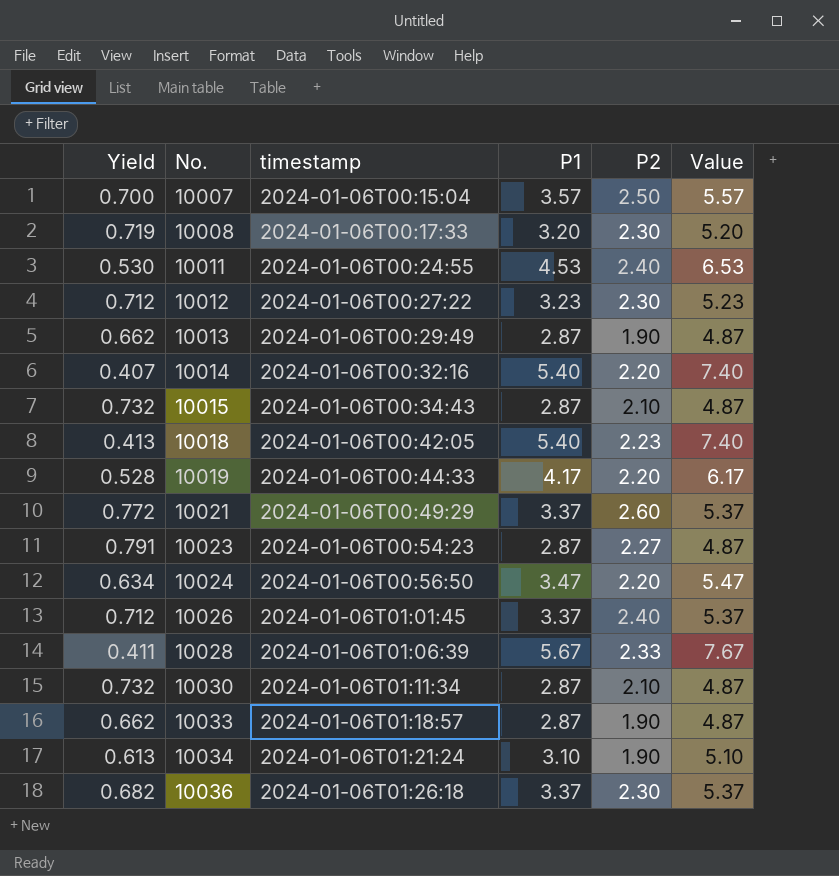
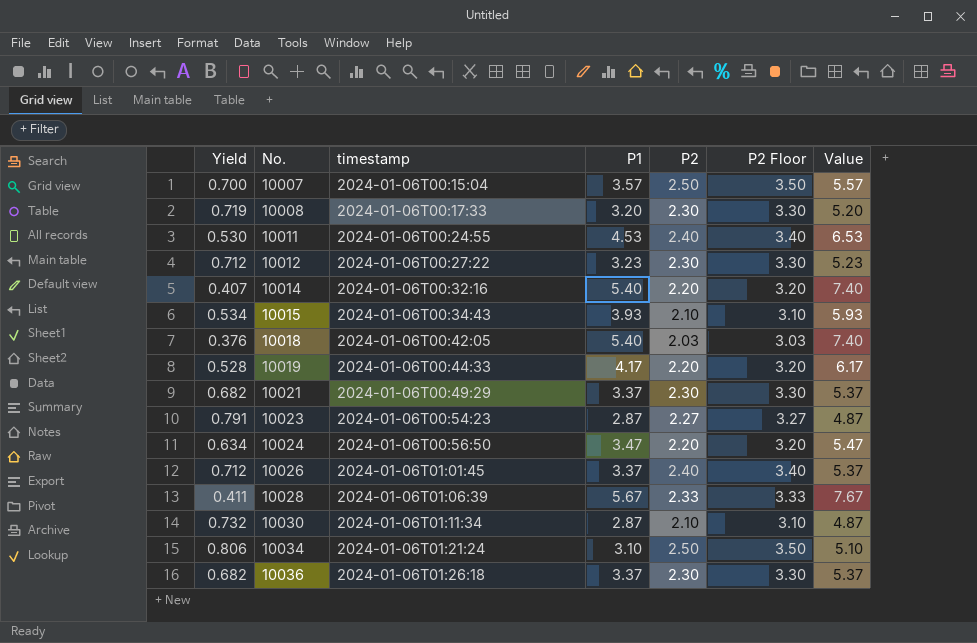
column P2 Floor | formula: none -> [P2] + 1
row 10013: 0.662 | 2024-01-06T00:29:49 | 2.87 | 1.90 | 4.87 -> none
row 10033: 0.662 | 2024-01-06T01:18:57 | 2.87 | 1.90 | 4.87 -> none
10015 | Yield: 0.732 -> 0.534
10015 | P1: 2.87 -> 3.93
10015 | Value: 4.87 -> 5.93
10018 | Yield: 0.413 -> 0.376
10018 | P2: 2.23 -> 2.03
10021 | Yield: 0.772 -> 0.682
10021 | P2: 2.60 -> 2.30
10034 | Yield: 0.613 -> 0.806
10034 | P2: 1.90 -> 2.50

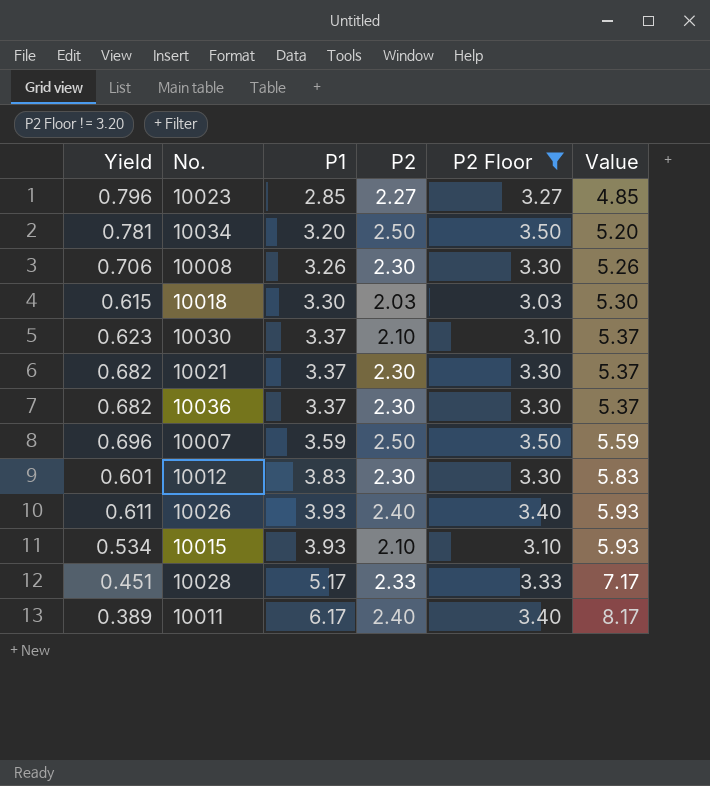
filter: none -> P2 Floor != 3.20
row order: No. ascending -> P1 ascending
column timestamp | position: 3 -> none
10023 | Yield: 0.791 -> 0.796
10023 | P1: 2.87 -> 2.85
10023 | Value: 4.87 -> 4.85
10034 | Yield: 0.806 -> 0.781
10034 | P1: 3.10 -> 3.20
10034 | Value: 5.10 -> 5.20
10008 | Yield: 0.719 -> 0.706
10008 | P1: 3.20 -> 3.26
10008 | Value: 5.20 -> 5.26
10018 | Yield: 0.376 -> 0.615
10018 | P1: 5.40 -> 3.30
10018 | Value: 7.40 -> 5.30
10030 | Yield: 0.732 -> 0.623
10030 | P1: 2.87 -> 3.37
10030 | Value: 4.87 -> 5.37
10007 | Yield: 0.700 -> 0.696
10007 | P1: 3.57 -> 3.59
10007 | Value: 5.57 -> 5.59
10012 | Yield: 0.712 -> 0.601
10012 | P1: 3.23 -> 3.83
10012 | Value: 5.23 -> 5.83
10026 | Yield: 0.712 -> 0.611
10026 | P1: 3.37 -> 3.93
10026 | Value: 5.37 -> 5.93
10028 | Yield: 0.411 -> 0.451
10028 | P1: 5.67 -> 5.17
10028 | Value: 7.67 -> 7.17
10011 | Yield: 0.530 -> 0.389
10011 | P1: 4.53 -> 6.17
10011 | Value: 6.53 -> 8.17

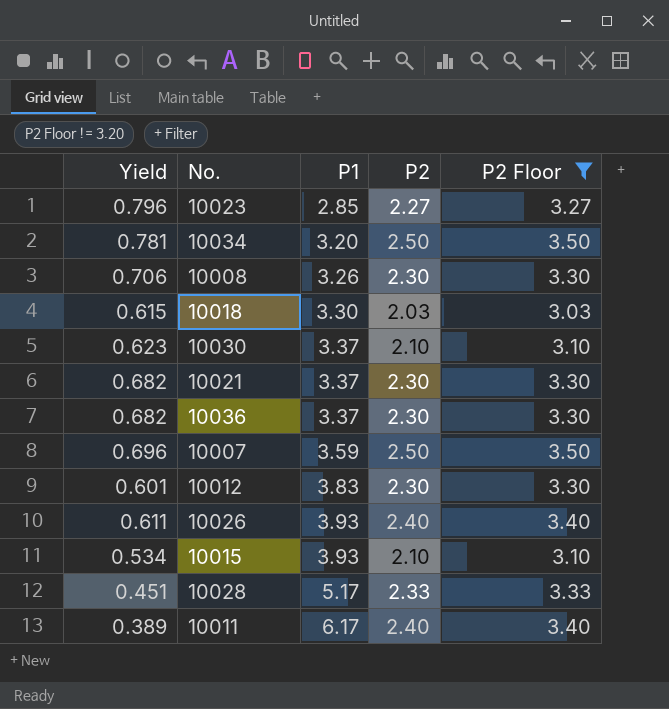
column Value | formula: [P1] + 2 -> none

